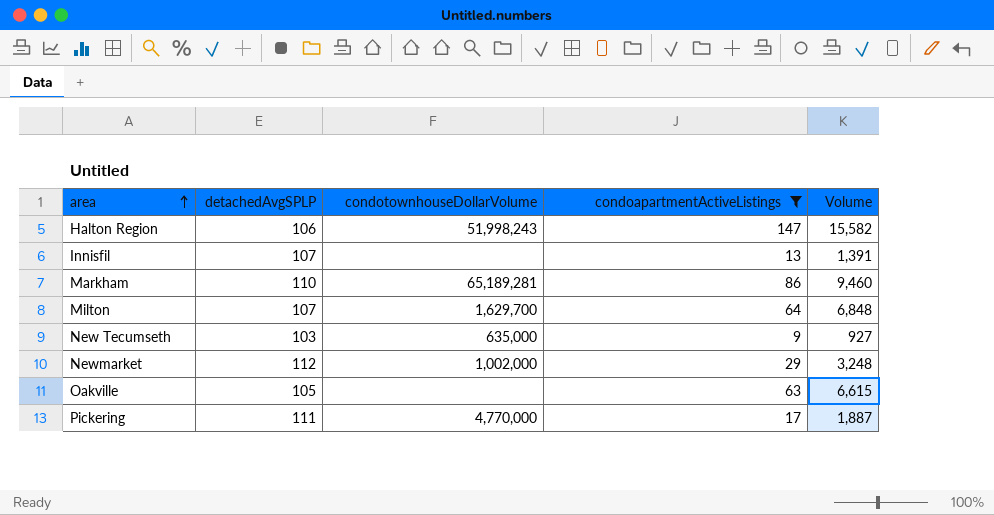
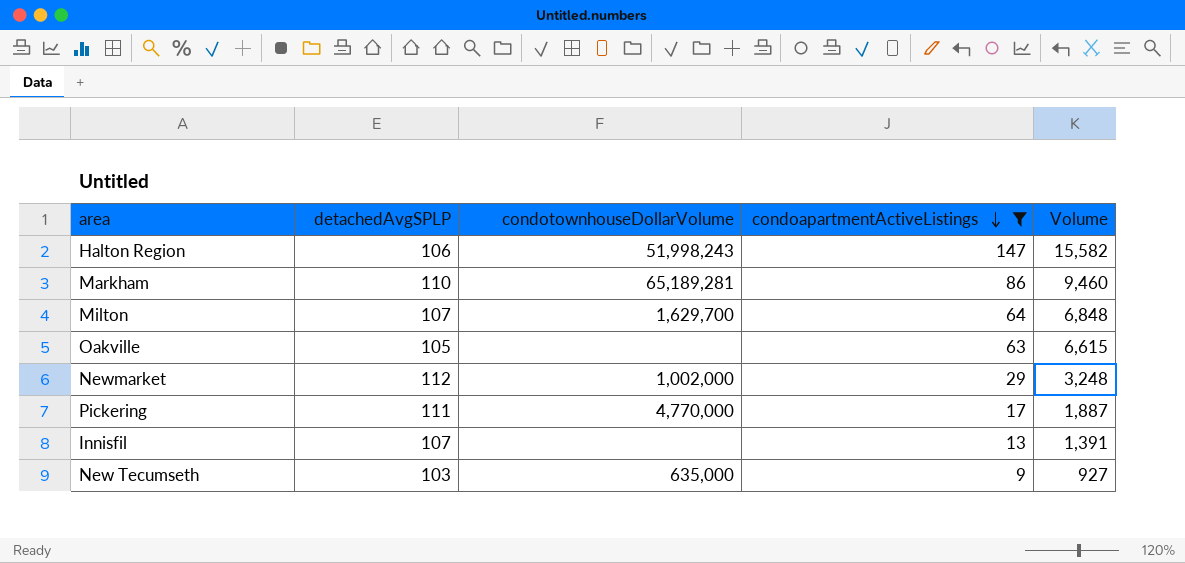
row order: area ascending -> condoapartmentActiveListings descending

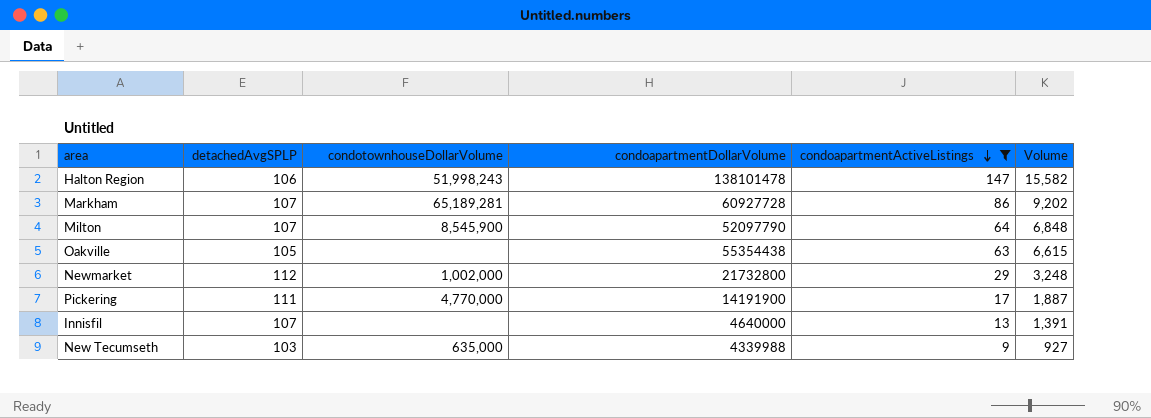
column condoapartmentDollarVolume | position: none -> 4
Markham | detachedAvgSPLP: 110 -> 107
Markham | Volume: 9,460 -> 9,202
Milton | condotownhouseDollarVolume: 1,629,700 -> 8,545,900

